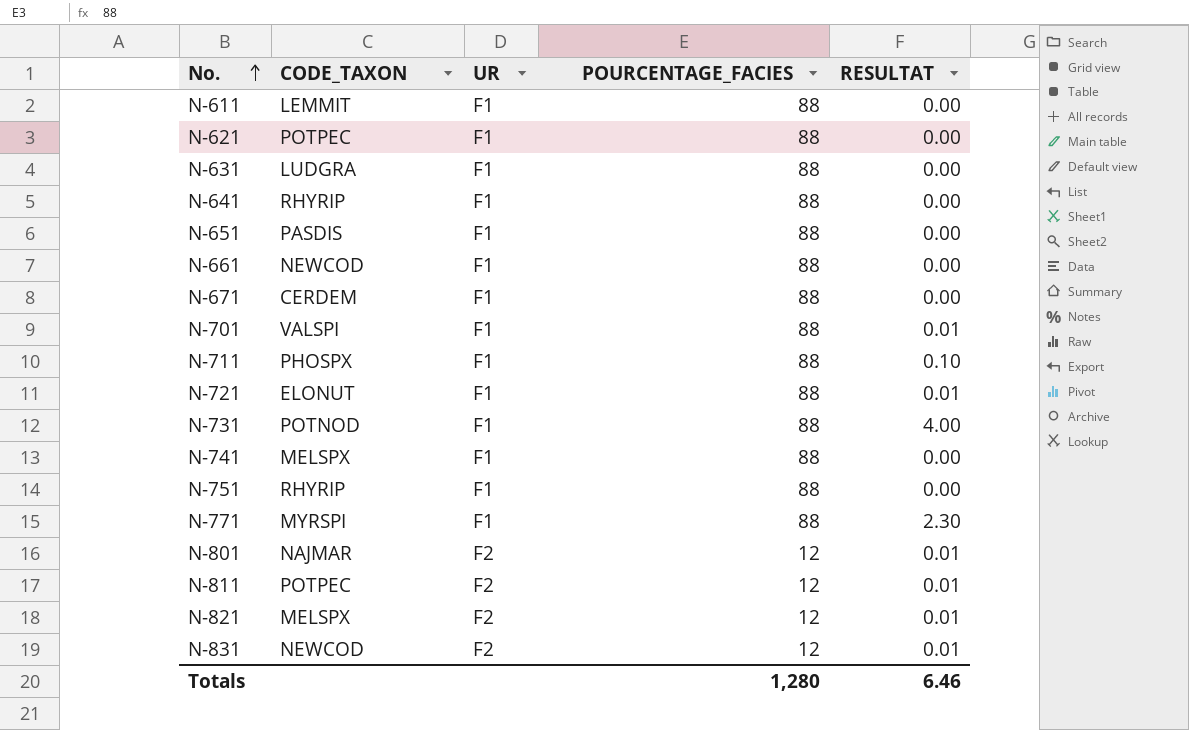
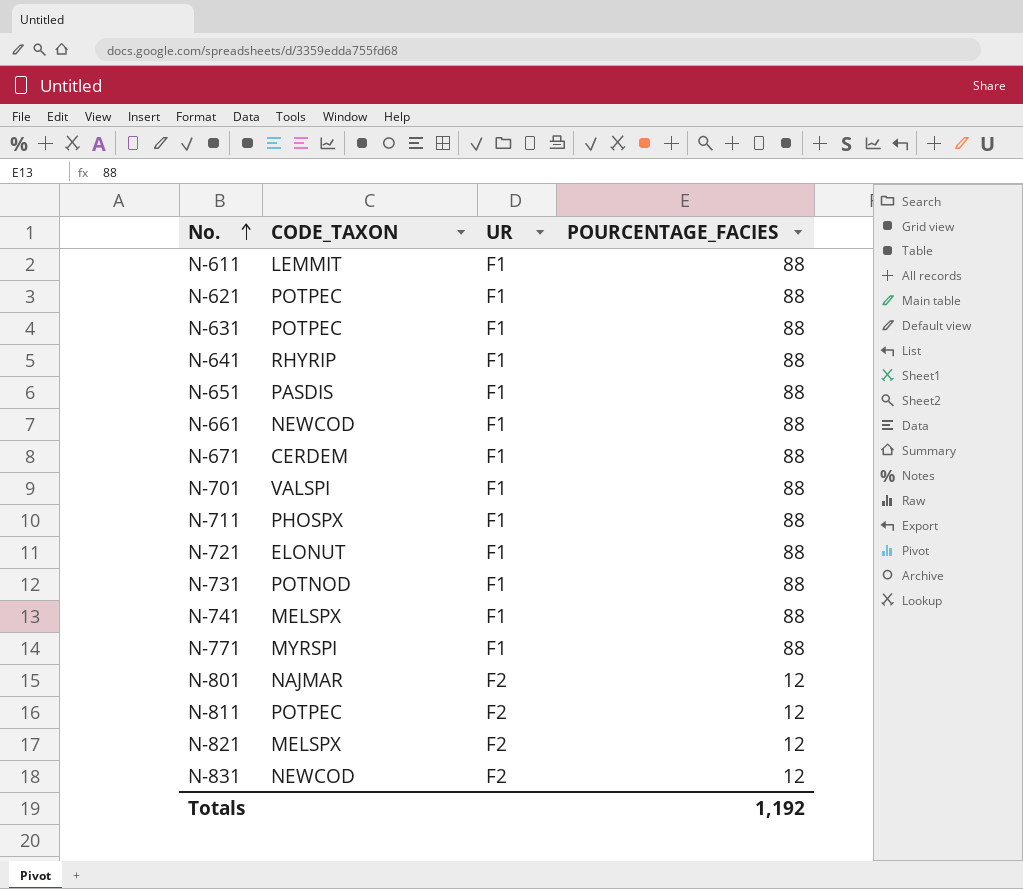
column RESULTAT | position: 5 -> none
row N-751: RHYRIP | F1 | 88 | 0.00 -> none
N-631 | CODE_TAXON: LUDGRA -> POTPEC
Totals | POURCENTAGE_FACIES: 1,280 -> 1,192

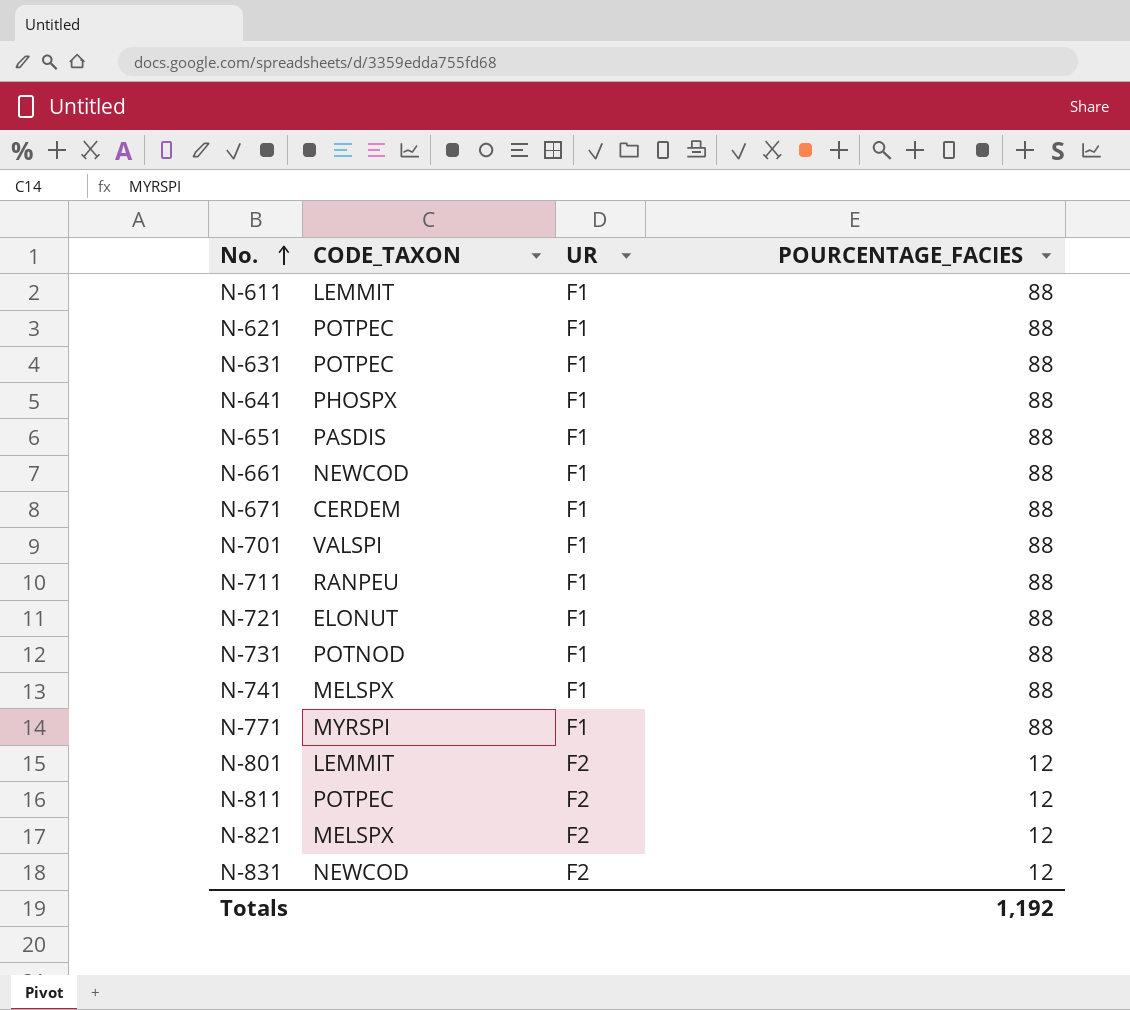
N-641 | CODE_TAXON: RHYRIP -> PHOSPX
N-711 | CODE_TAXON: PHOSPX -> RANPEU
N-801 | CODE_TAXON: NAJMAR -> LEMMIT

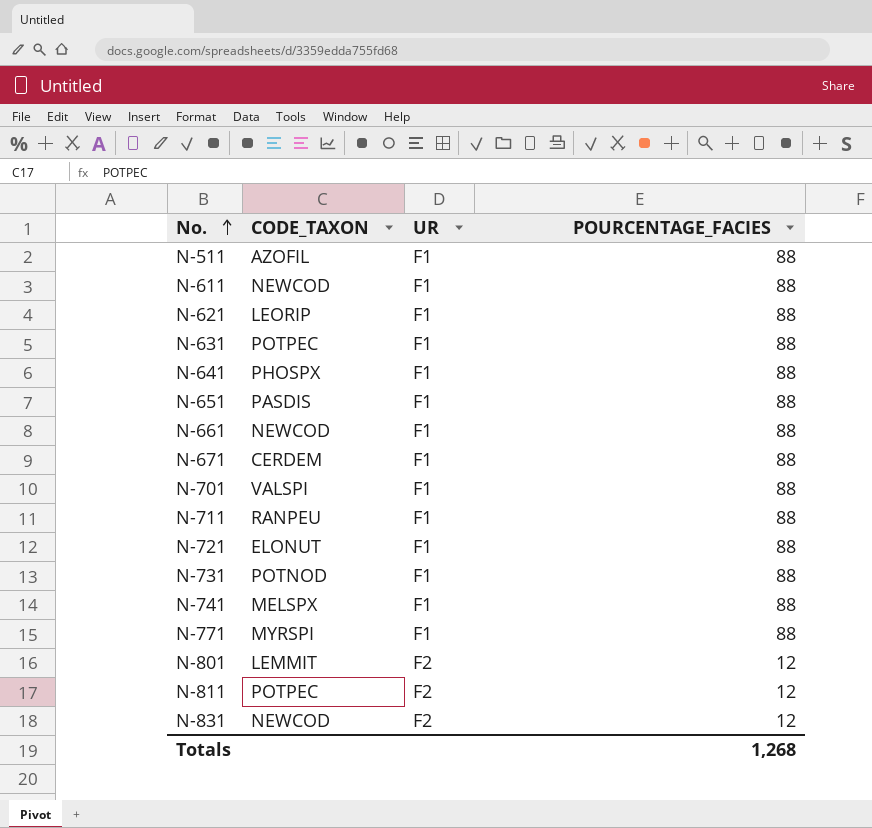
row N-821: MELSPX | F2 | 12 -> none
row N-511: none -> AZOFIL | F1 | 88
N-611 | CODE_TAXON: LEMMIT -> NEWCOD
N-621 | CODE_TAXON: POTPEC -> LEORIP
Totals | POURCENTAGE_FACIES: 1,192 -> 1,268

